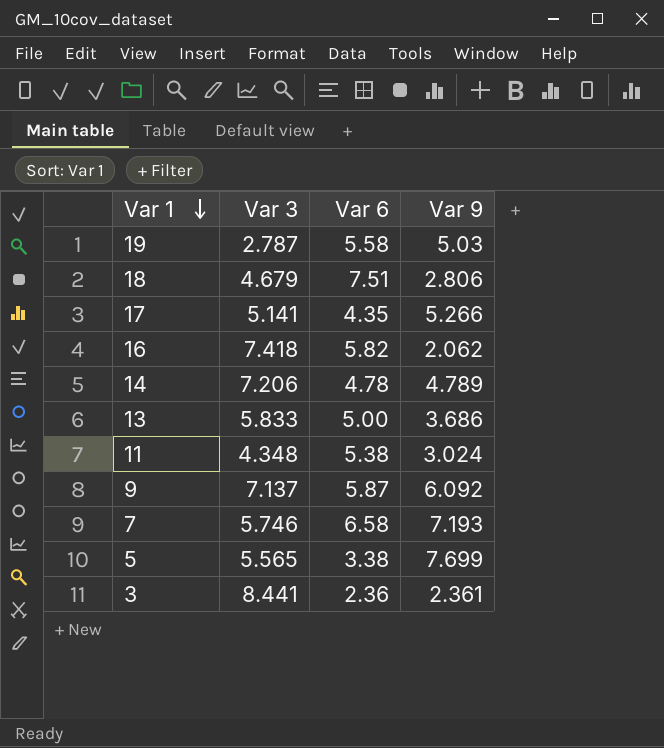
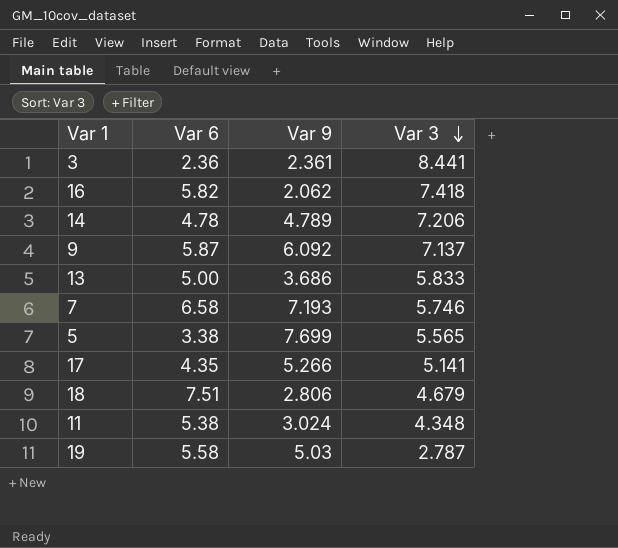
row order: Var 1 descending -> Var 3 descending
column Var 3 | position: 2 -> 4

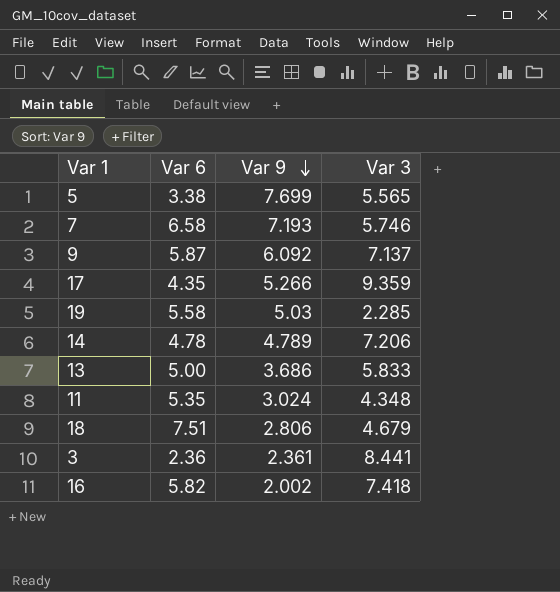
row order: Var 3 descending -> Var 9 descending
17 | Var 3: 5.141 -> 9.359
19 | Var 3: 2.787 -> 2.285
11 | Var 6: 5.38 -> 5.35
16 | Var 9: 2.062 -> 2.002

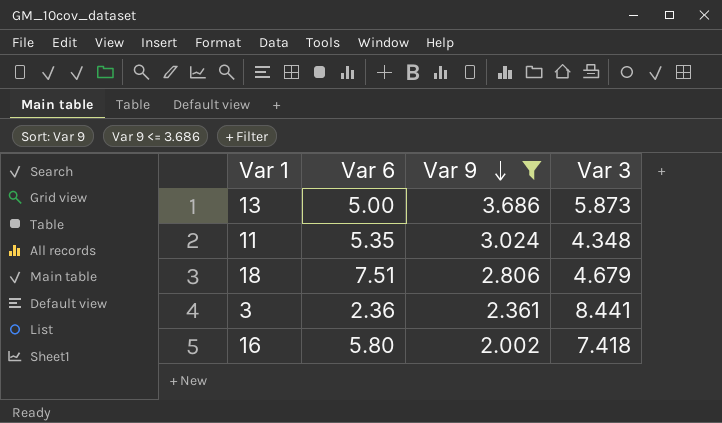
filter: none -> Var 9 <= 3.686
13 | Var 3: 5.833 -> 5.873
16 | Var 6: 5.82 -> 5.80

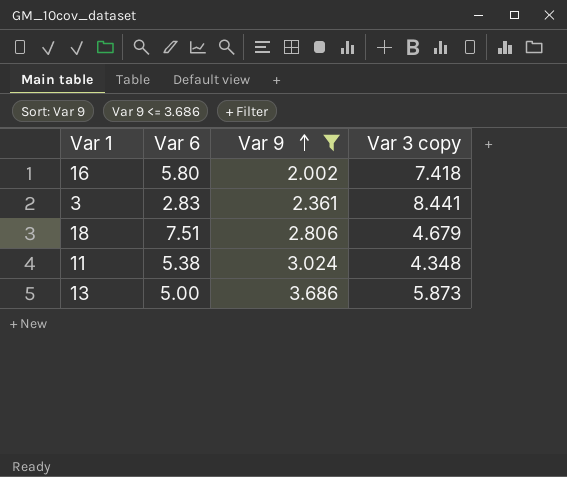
row order: Var 9 descending -> Var 9 ascending
column name: Var 3 -> Var 3 copy
3 | Var 6: 2.36 -> 2.83
11 | Var 6: 5.35 -> 5.38

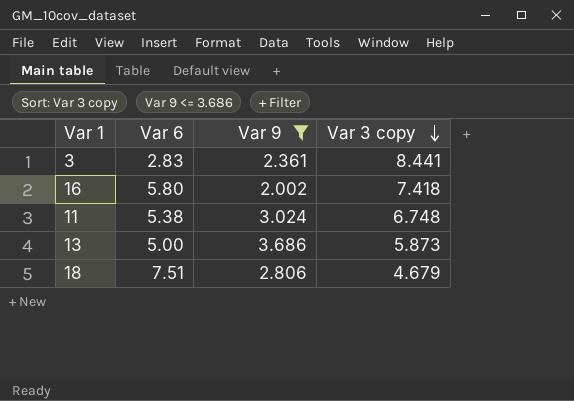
row order: Var 9 ascending -> Var 3 copy descending
11 | Var 3 copy: 4.348 -> 6.748

